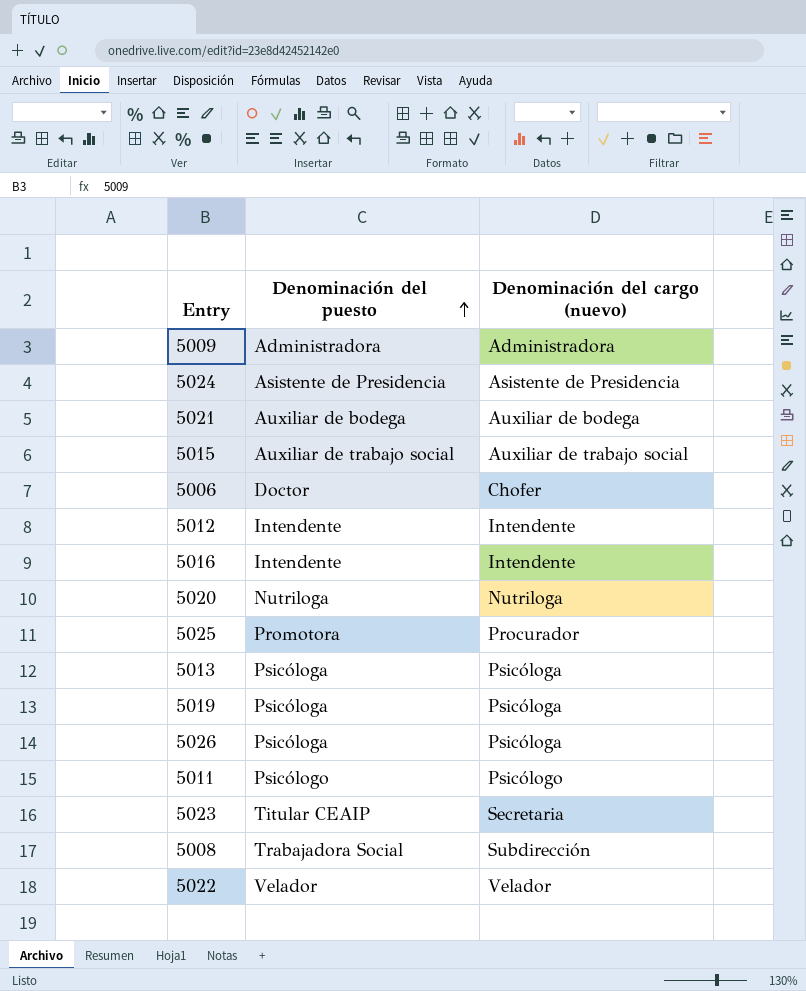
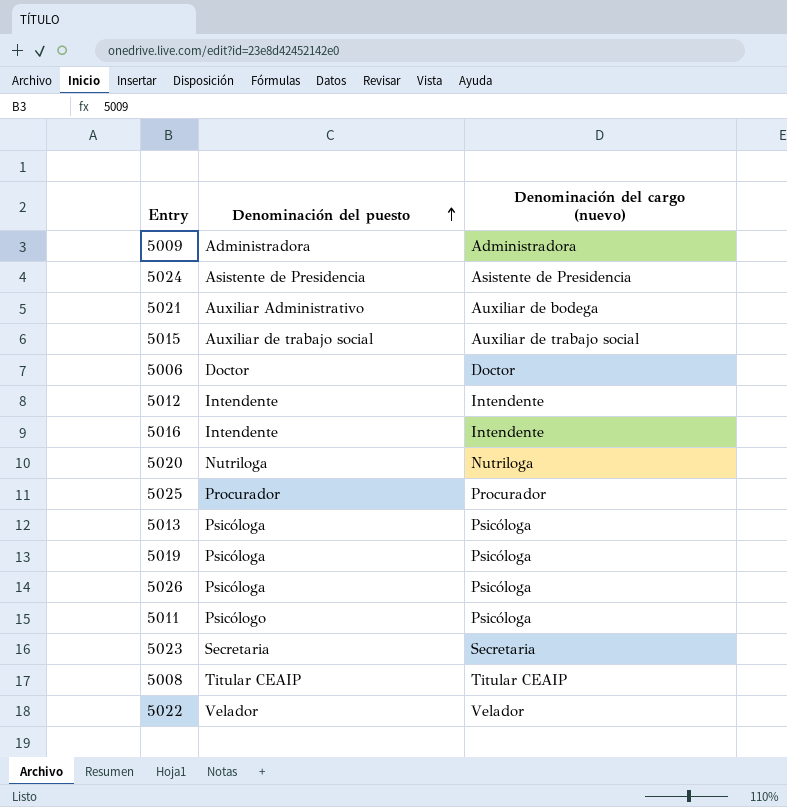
5021 | Denominación del puesto: Auxiliar de bodega -> Auxiliar Administrativo
5006 | Denominación del cargo (nuevo): Chofer -> Doctor
5025 | Denominación del puesto: Promotora -> Procurador
5011 | Denominación del cargo (nuevo): Psicólogo -> Psicóloga
5023 | Denominación del puesto: Titular CEAIP -> Secretaria
5008 | Denominación del puesto: Trabajadora Social -> Titular CEAIP
5008 | Denominación del cargo (nuevo): Subdirección -> Titular CEAIP

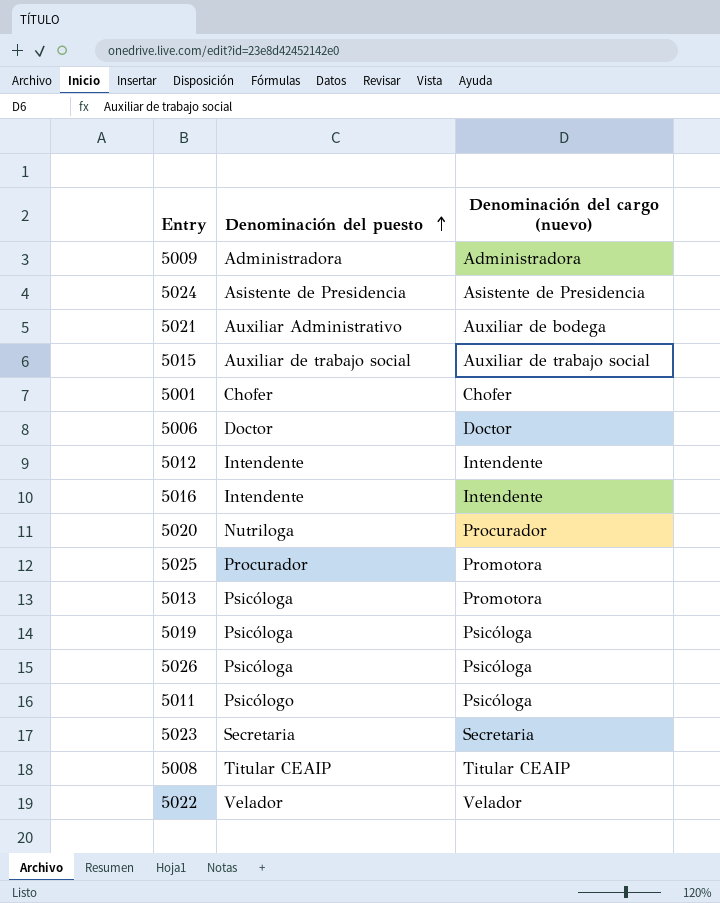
row 5001: none -> Chofer | Chofer
5020 | Denominación del cargo (nuevo): Nutriloga -> Procurador
5025 | Denominación del cargo (nuevo): Procurador -> Promotora
5013 | Denominación del cargo (nuevo): Psicóloga -> Promotora

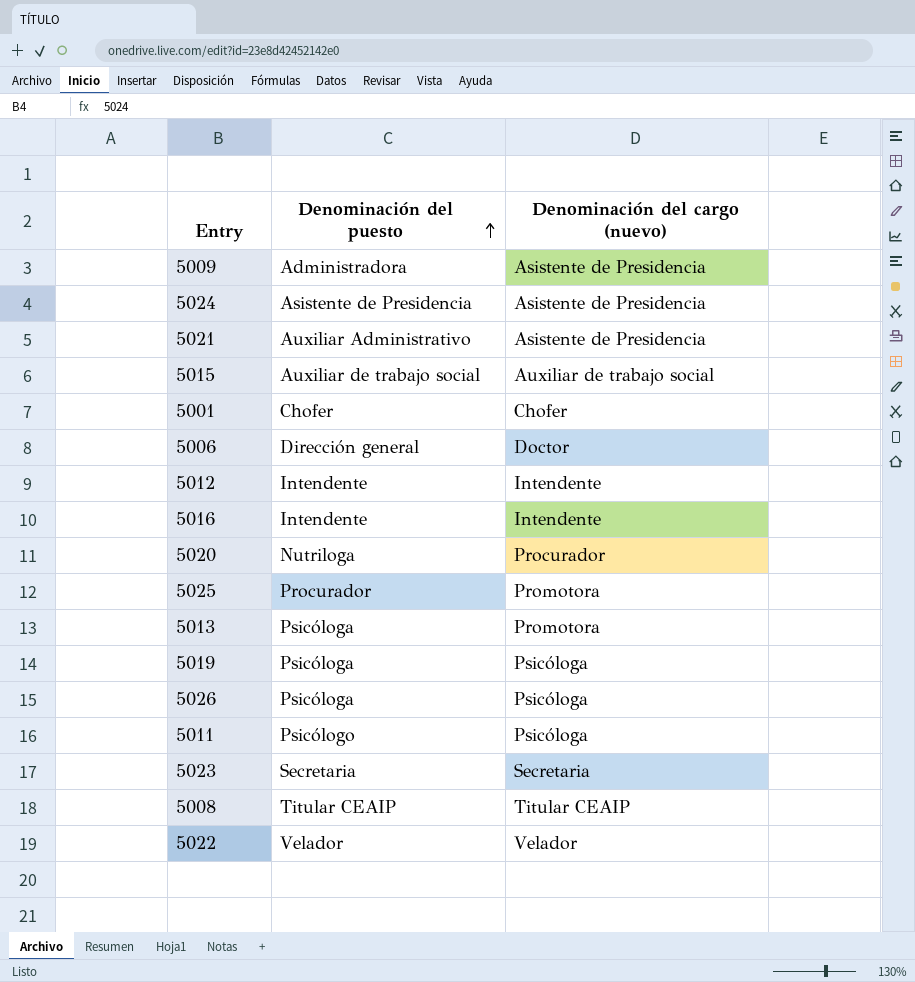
5009 | Denominación del cargo (nuevo): Administradora -> Asistente de Presidencia
5021 | Denominación del cargo (nuevo): Auxiliar de bodega -> Asistente de Presidencia
5006 | Denominación del puesto: Doctor -> Dirección general

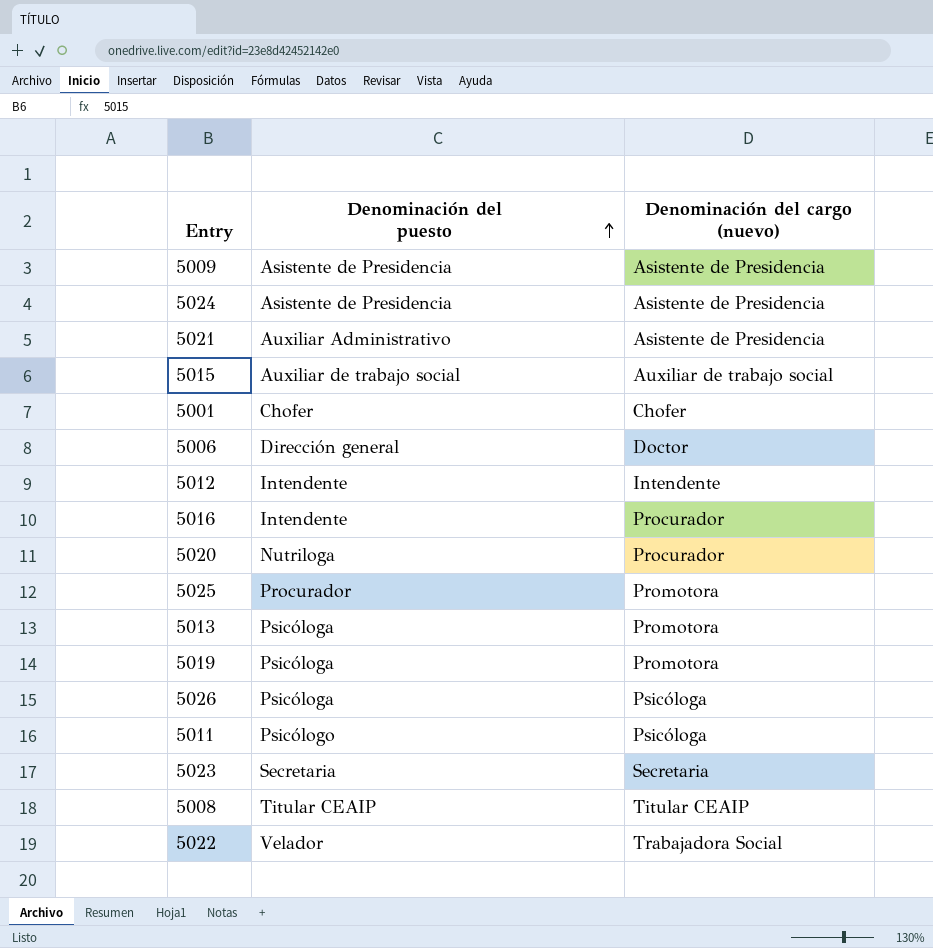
5009 | Denominación del puesto: Administradora -> Asistente de Presidencia
5016 | Denominación del cargo (nuevo): Intendente -> Procurador
5019 | Denominación del cargo (nuevo): Psicóloga -> Promotora
5022 | Denominación del cargo (nuevo): Velador -> Trabajadora Social

